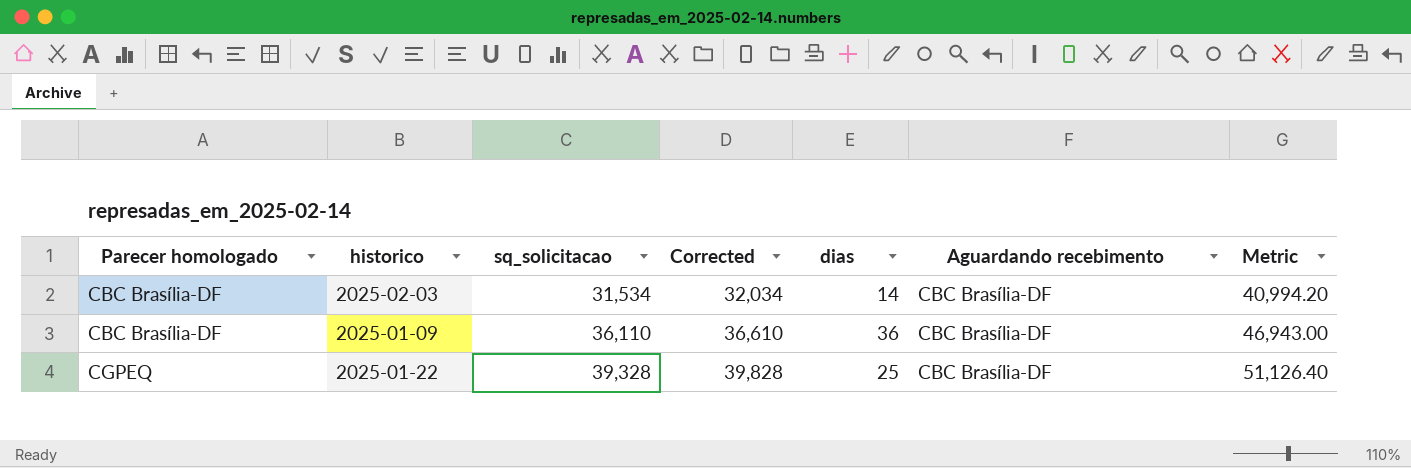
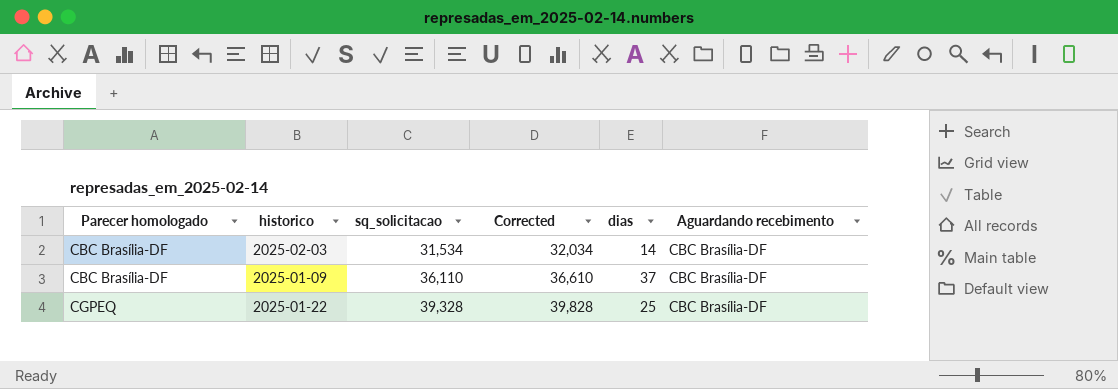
column Metric | formula: [sq_solicitacao] * 1.3 -> none
2025-01-09 | dias: 36 -> 37

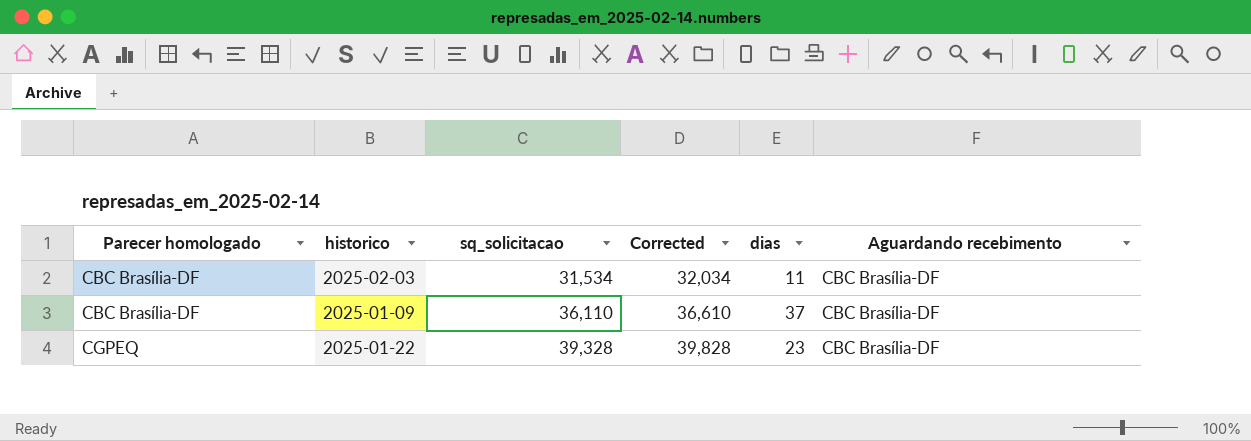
2025-02-03 | dias: 14 -> 11
2025-01-22 | dias: 25 -> 23

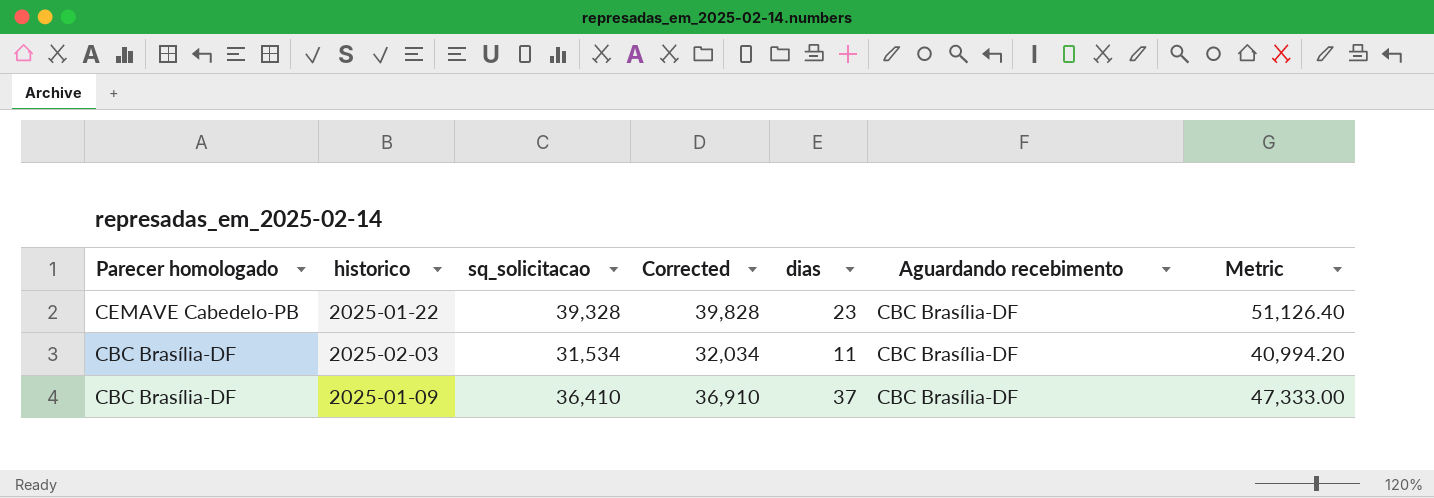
row order: Parecer homologado ascending -> Parecer homologado descending
column Metric | formula: none -> [sq_solicitacao] * 1.3
2025-01-22 | Parecer homologado: CGPEQ -> CEMAVE Cabedelo-PB
2025-01-09 | sq_solicitacao: 36,110 -> 36,410
2025-01-09 | Corrected: 36,610 -> 36,910

